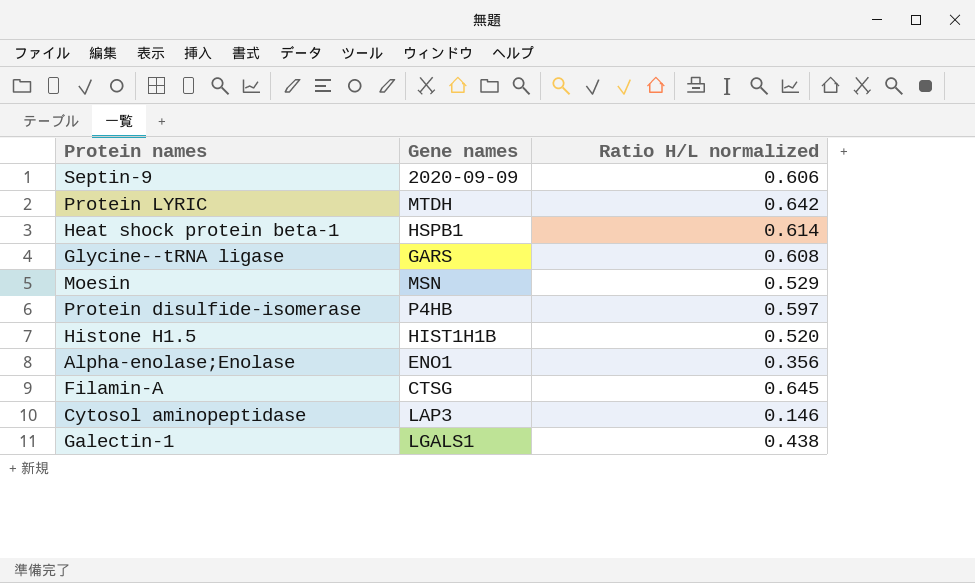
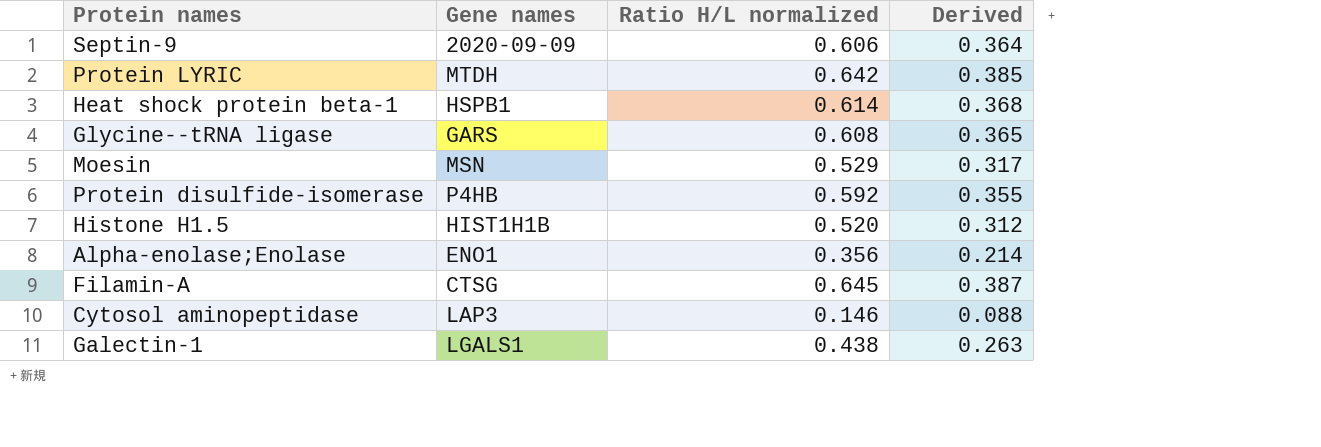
column Derived | formula: none -> [Ratio H/L normalized] * 0.6
Protein disulfide-isomerase | Ratio H/L normalized: 0.597 -> 0.592

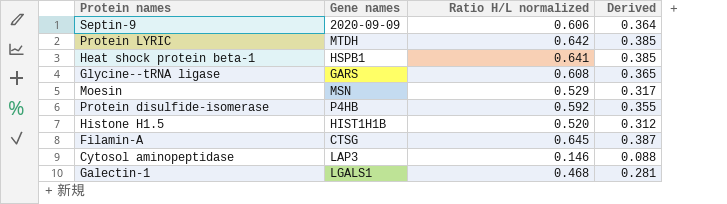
row Alpha-enolase;Enolase: ENO1 | 0.356 | 0.214 -> none
Heat shock protein beta-1 | Ratio H/L normalized: 0.614 -> 0.641
Heat shock protein beta-1 | Derived: 0.368 -> 0.385
Galectin-1 | Ratio H/L normalized: 0.438 -> 0.468
Galectin-1 | Derived: 0.263 -> 0.281

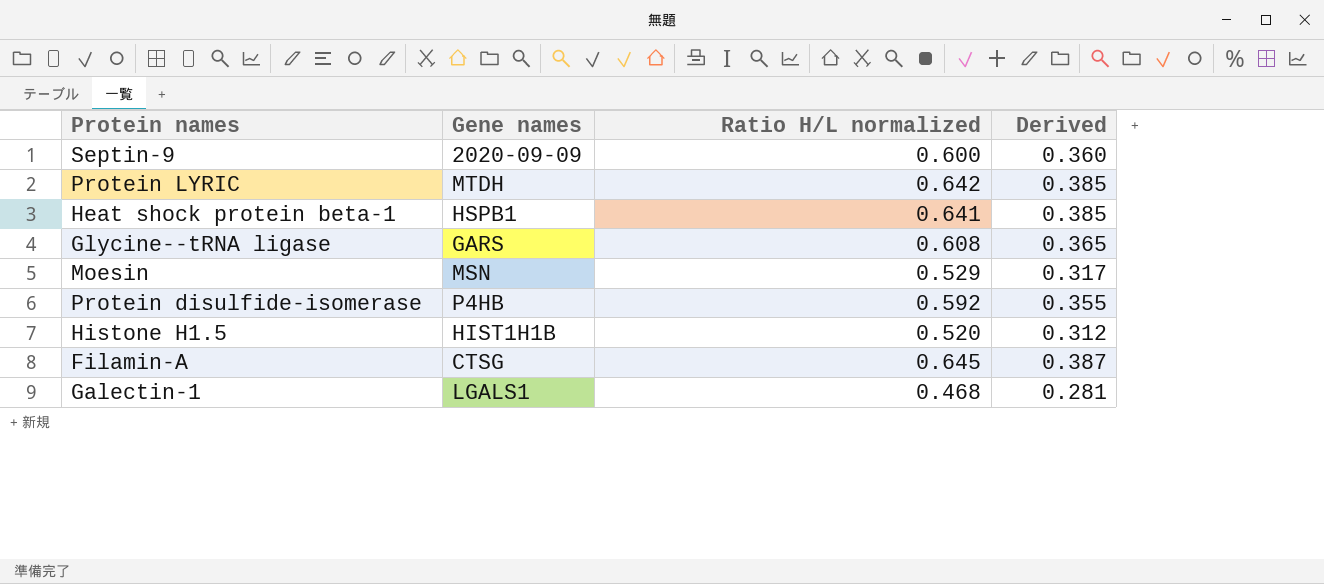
row Cytosol aminopeptidase: LAP3 | 0.146 | 0.088 -> none
Septin-9 | Ratio H/L normalized: 0.606 -> 0.600
Septin-9 | Derived: 0.364 -> 0.360

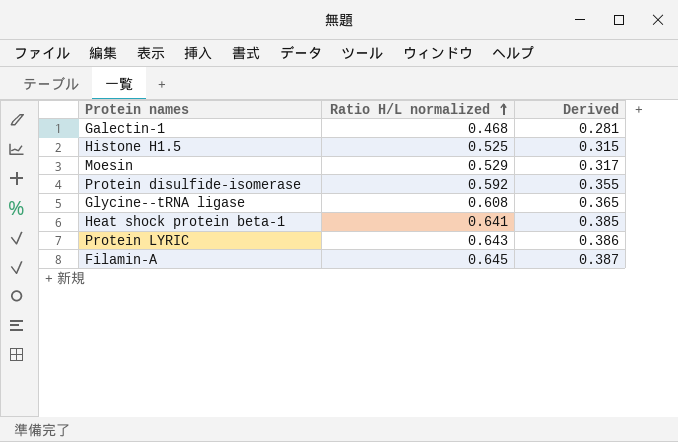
row order: none -> Ratio H/L normalized ascending
column Gene names | position: 2 -> none
row Septin-9: 2020-09-09 | 0.600 | 0.360 -> none
Histone H1.5 | Ratio H/L normalized: 0.520 -> 0.525
Histone H1.5 | Derived: 0.312 -> 0.315
Protein LYRIC | Ratio H/L normalized: 0.642 -> 0.643
Protein LYRIC | Derived: 0.385 -> 0.386

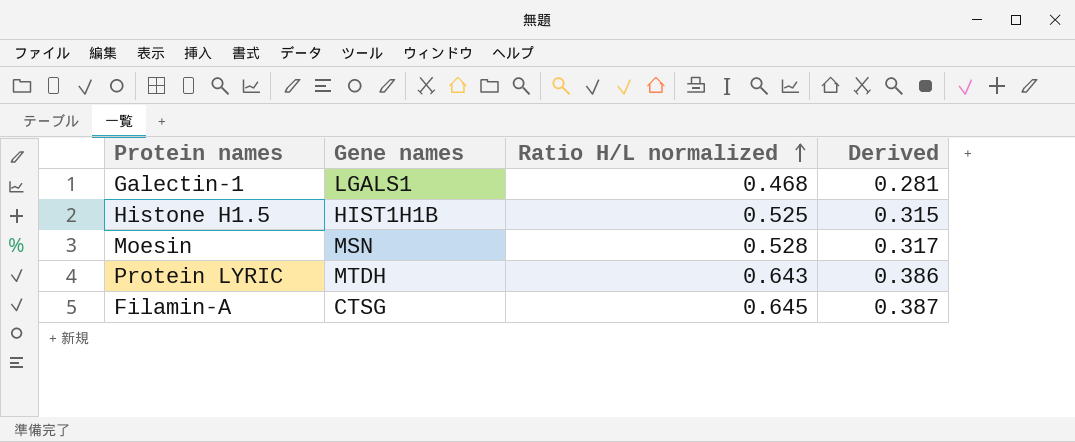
column Gene names | position: none -> 2
row Protein disulfide-isomerase: 0.592 | 0.355 -> none
row Glycine--tRNA ligase: 0.608 | 0.365 -> none
row Heat shock protein beta-1: 0.641 | 0.385 -> none
Moesin | Ratio H/L normalized: 0.529 -> 0.528

